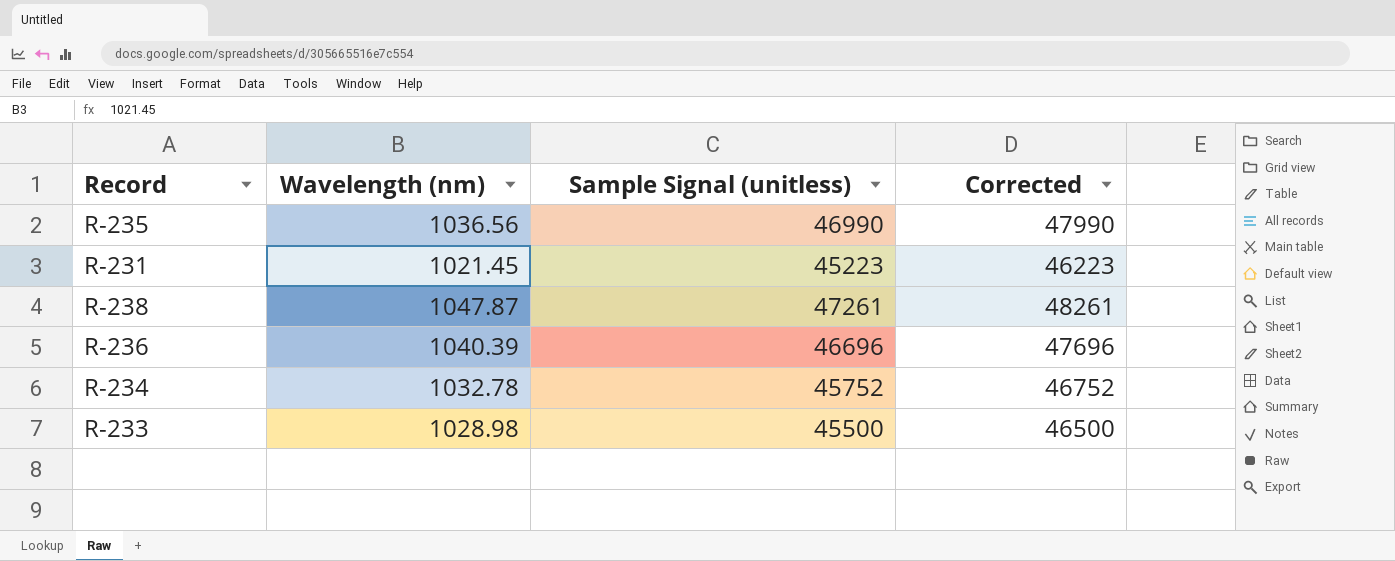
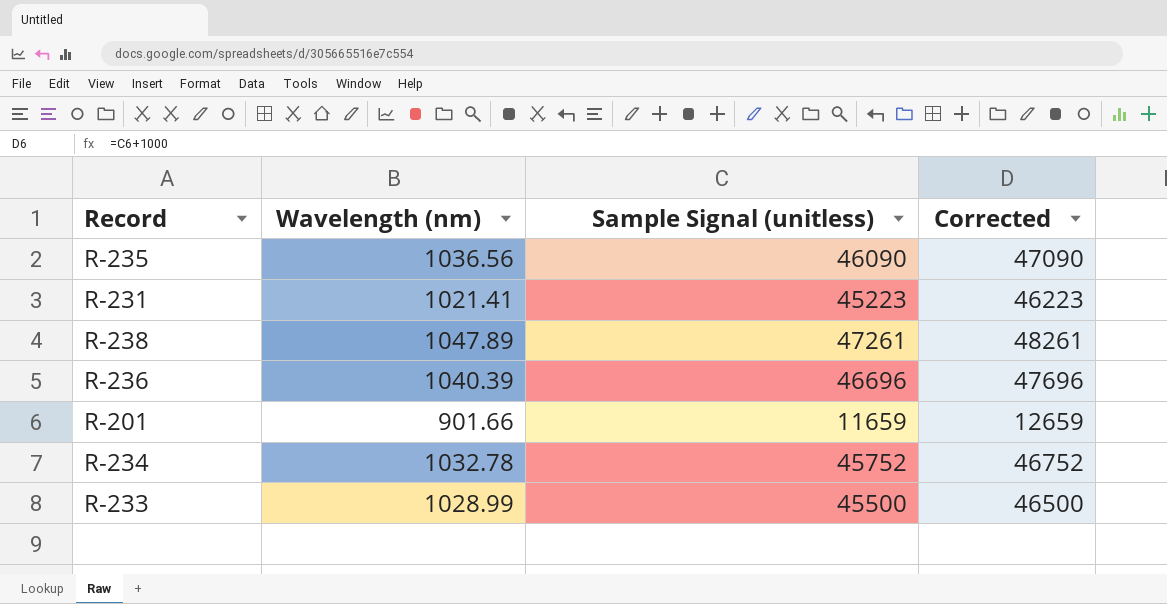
R-235 | Sample Signal (unitless): 46990 -> 46090
R-235 | Corrected: 47990 -> 47090
R-231 | Wavelength (nm): 1021.45 -> 1021.41
R-238 | Wavelength (nm): 1047.87 -> 1047.89
row R-201: none -> 901.66 | 11659 | 12659
R-233 | Wavelength (nm): 1028.98 -> 1028.99

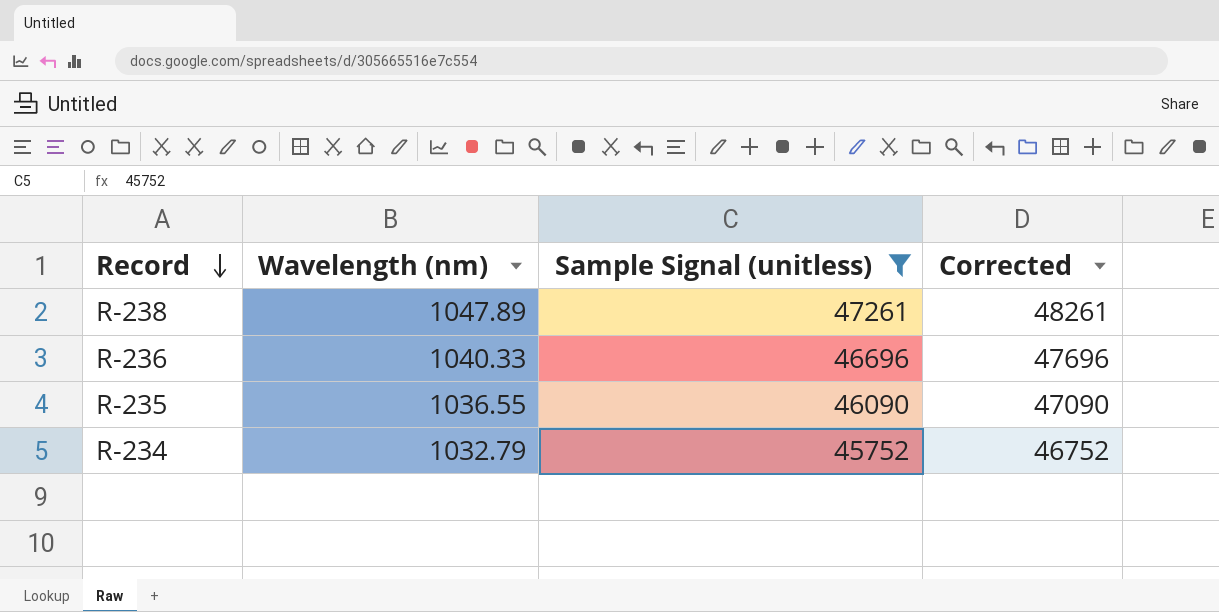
filter: none -> Sample Signal (unitless) >= 45752
row order: none -> Record descending
R-236 | Wavelength (nm): 1040.39 -> 1040.33
R-235 | Wavelength (nm): 1036.56 -> 1036.55
R-234 | Wavelength (nm): 1032.78 -> 1032.79

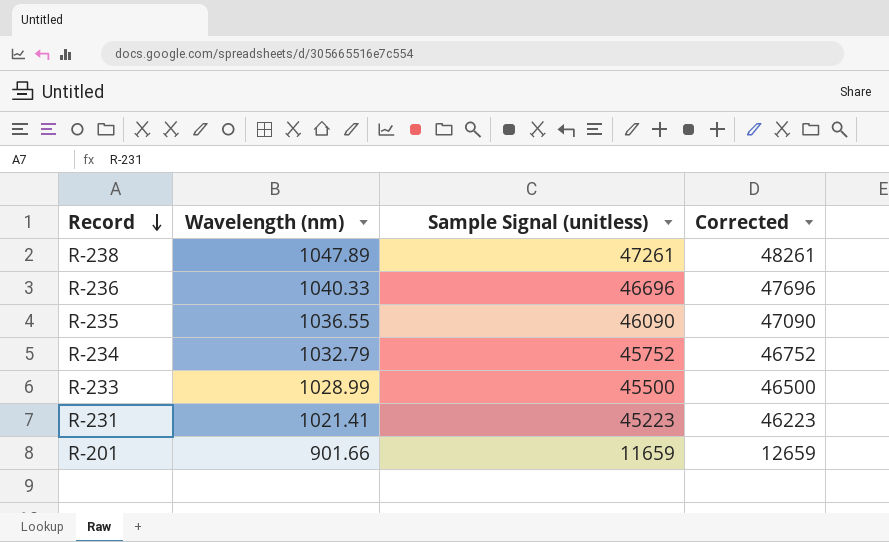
filter: Sample Signal (unitless) >= 45752 -> none

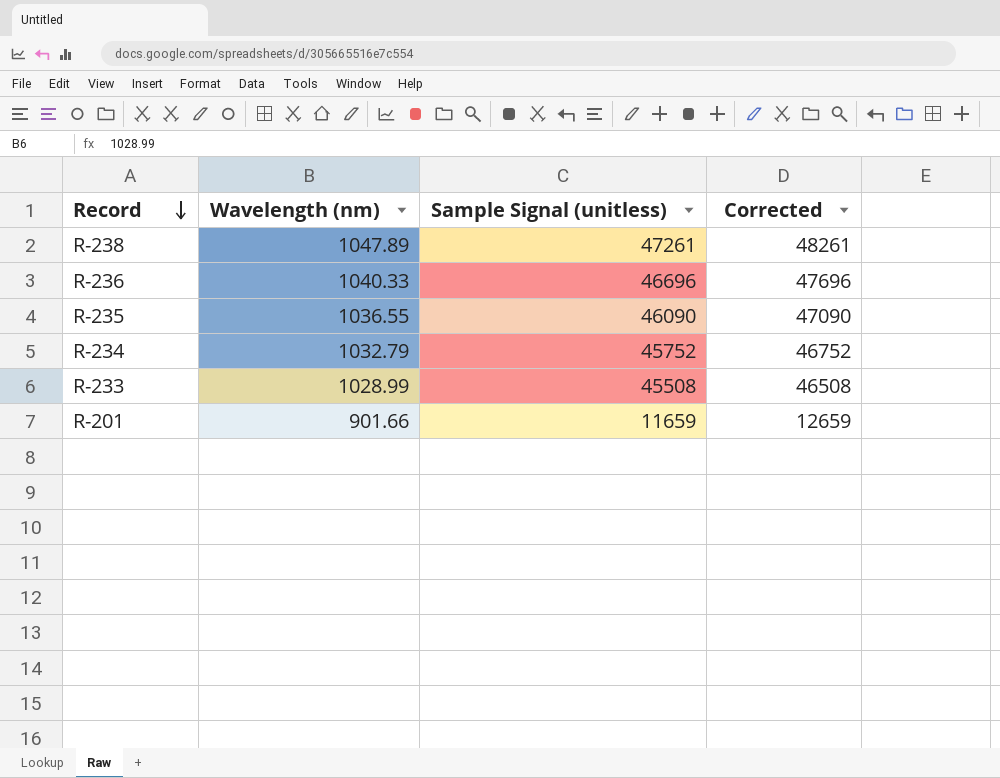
row R-231: 1021.41 | 45223 | 46223 -> none
R-233 | Sample Signal (unitless): 45500 -> 45508
R-233 | Corrected: 46500 -> 46508

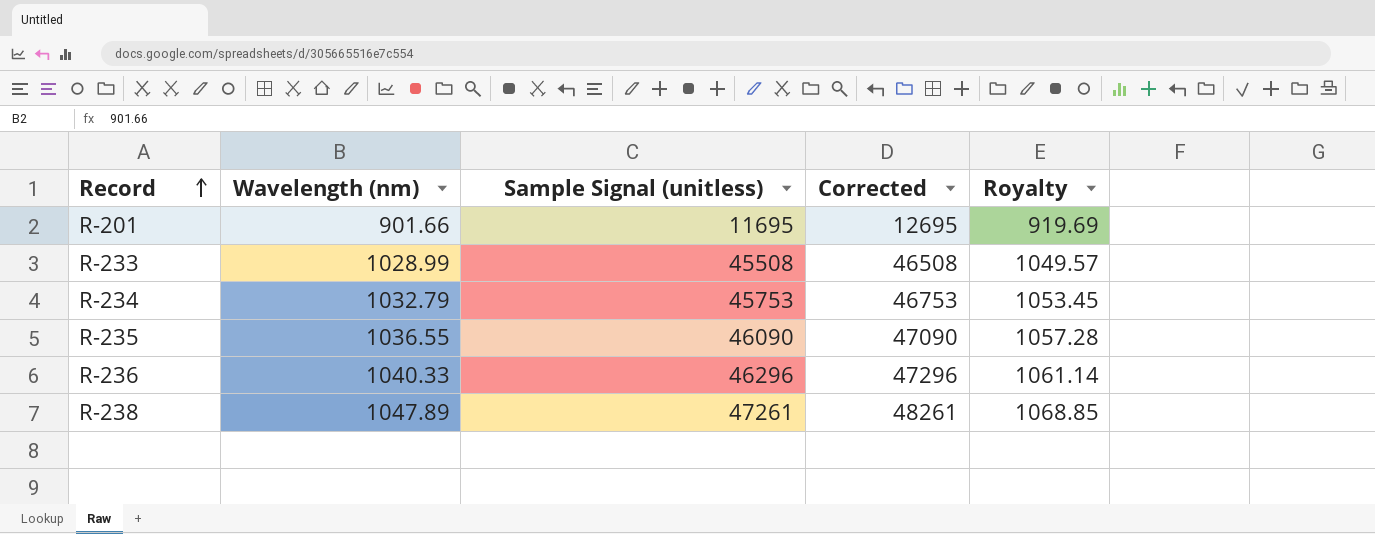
row order: Record descending -> Record ascending
column Royalty | formula: none -> [Wavelength (nm)] * 1.02
R-201 | Sample Signal (unitless): 11659 -> 11695
R-201 | Corrected: 12659 -> 12695
R-234 | Sample Signal (unitless): 45752 -> 45753
R-234 | Corrected: 46752 -> 46753
R-236 | Sample Signal (unitless): 46696 -> 46296
R-236 | Corrected: 47696 -> 47296

